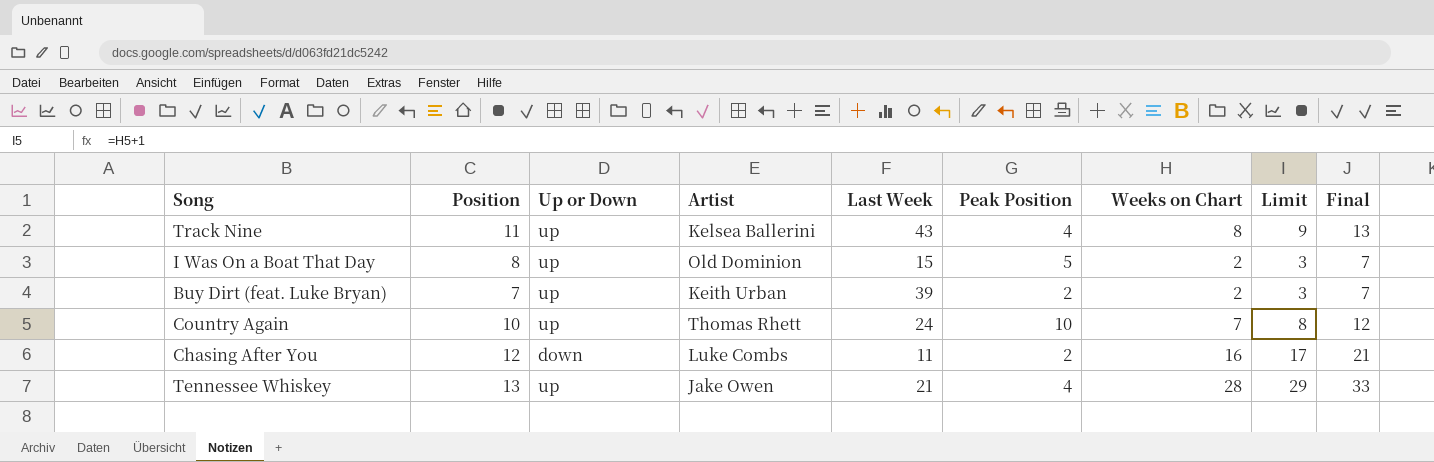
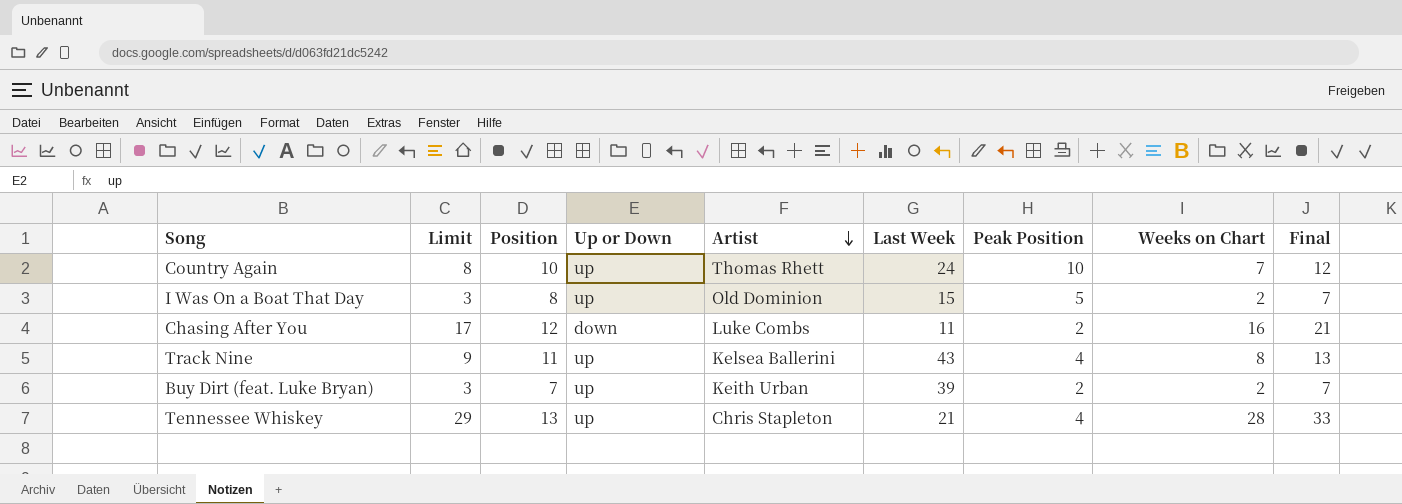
row order: none -> Artist descending
column Limit | position: 8 -> 2
Tennessee Whiskey | Artist: Jake Owen -> Chris Stapleton

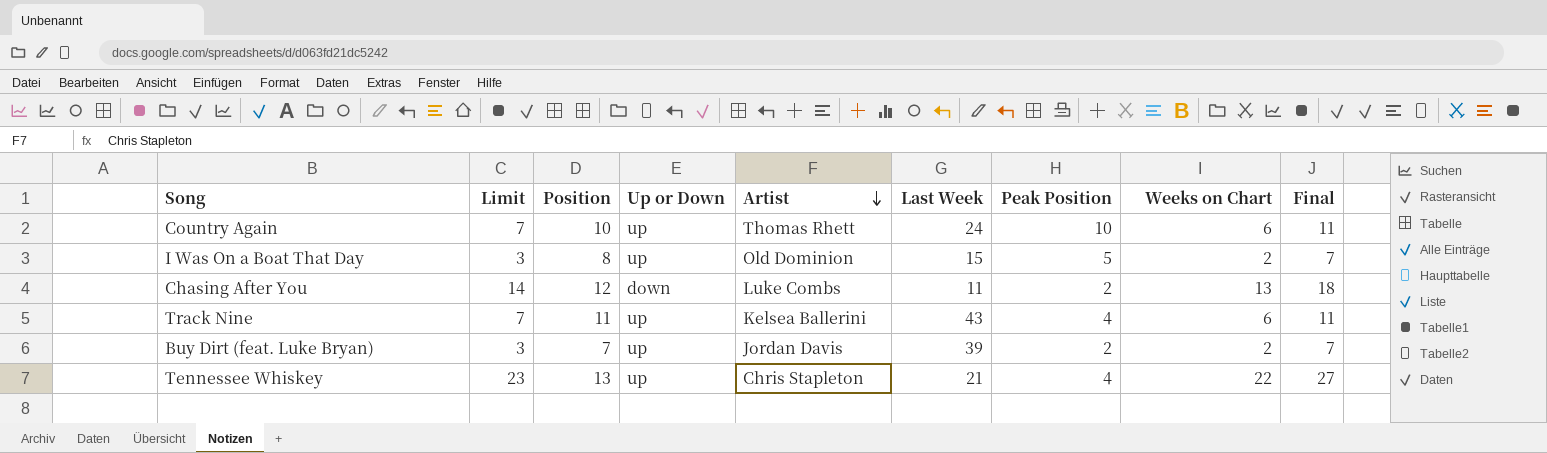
Country Again | Limit: 8 -> 7
Country Again | Weeks on Chart: 7 -> 6
Country Again | Final: 12 -> 11
Chasing After You | Limit: 17 -> 14
Chasing After You | Weeks on Chart: 16 -> 13
Chasing After You | Final: 21 -> 18
Track Nine | Limit: 9 -> 7
Track Nine | Weeks on Chart: 8 -> 6
Track Nine | Final: 13 -> 11
Buy Dirt (feat. Luke Bryan) | Artist: Keith Urban -> Jordan Davis
Tennessee Whiskey | Limit: 29 -> 23
Tennessee Whiskey | Weeks on Chart: 28 -> 22
Tennessee Whiskey | Final: 33 -> 27

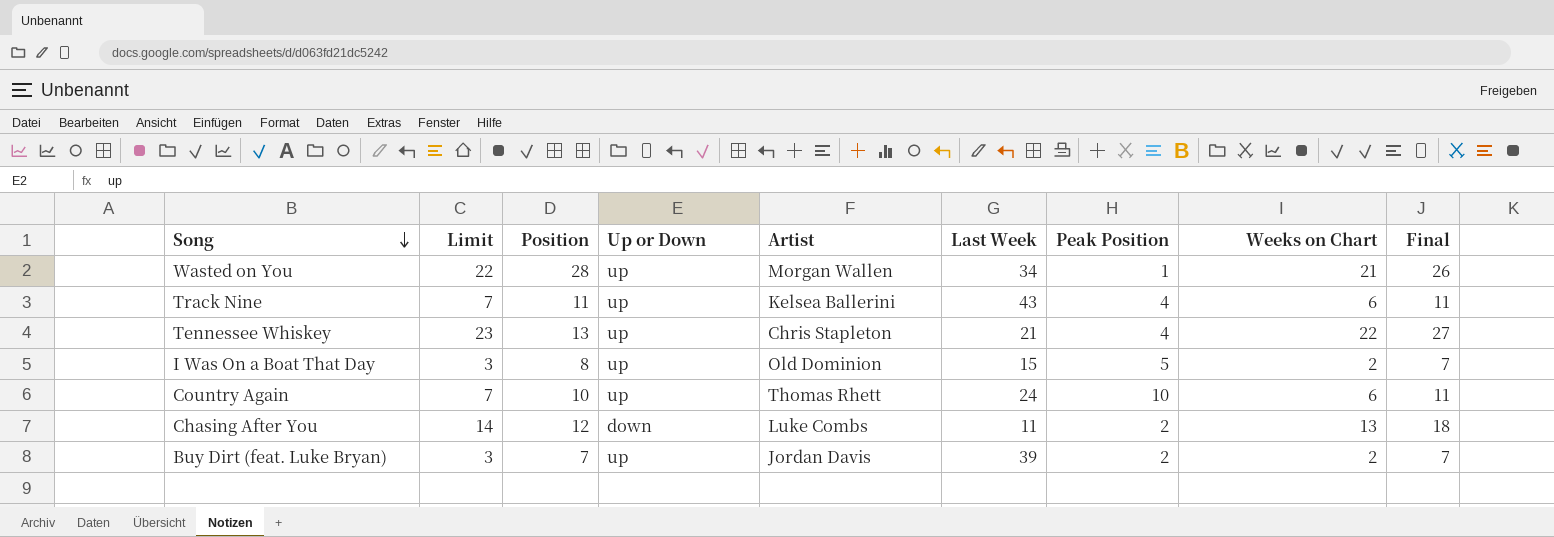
row order: Artist descending -> Song descending
row Wasted on You: none -> 22 | 28 | up | Morgan Wallen | 34 | 1 | 21 | 26

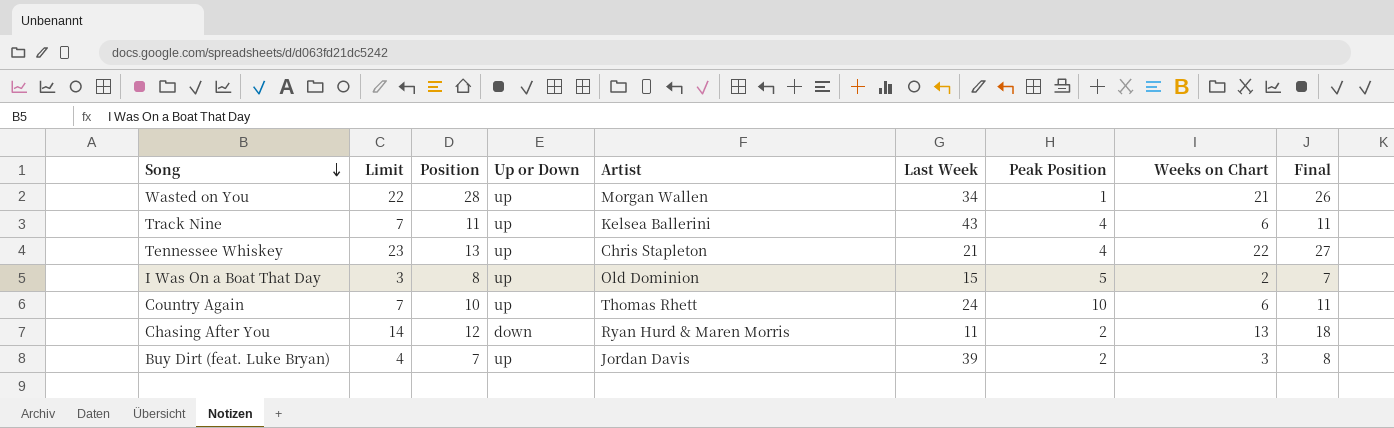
Chasing After You | Artist: Luke Combs -> Ryan Hurd & Maren Morris
Buy Dirt (feat. Luke Bryan) | Limit: 3 -> 4
Buy Dirt (feat. Luke Bryan) | Weeks on Chart: 2 -> 3
Buy Dirt (feat. Luke Bryan) | Final: 7 -> 8

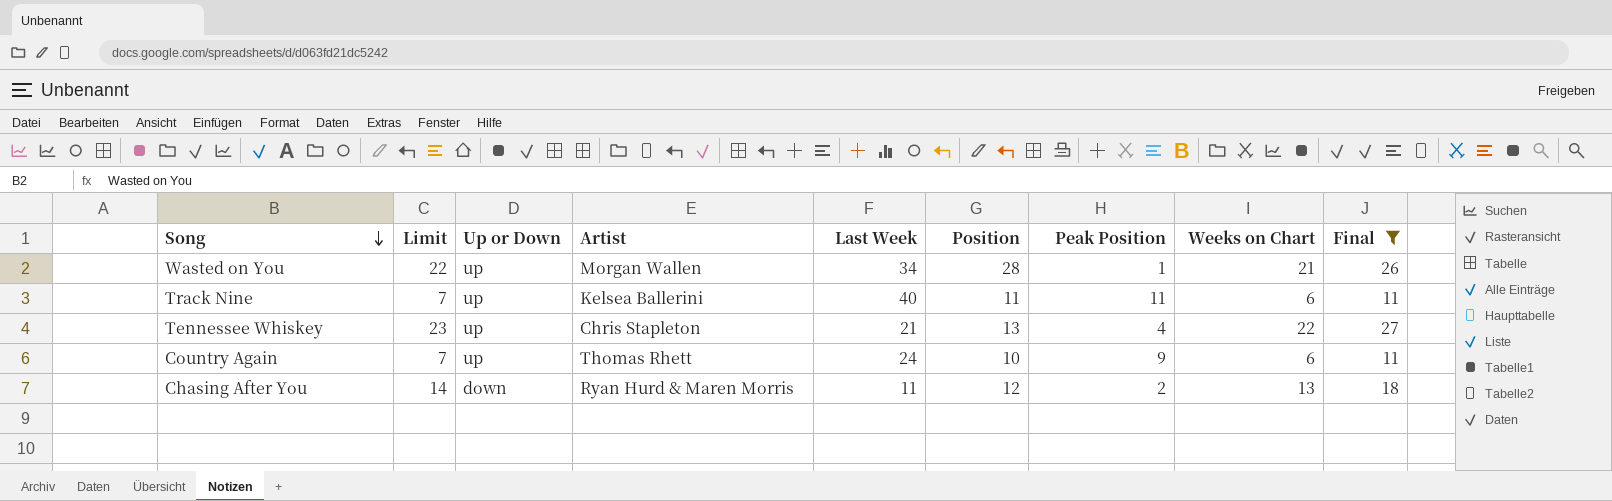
filter: none -> Final >= 11
column Position | position: 3 -> 6
Track Nine | Last Week: 43 -> 40
Track Nine | Peak Position: 4 -> 11
Country Again | Peak Position: 10 -> 9

